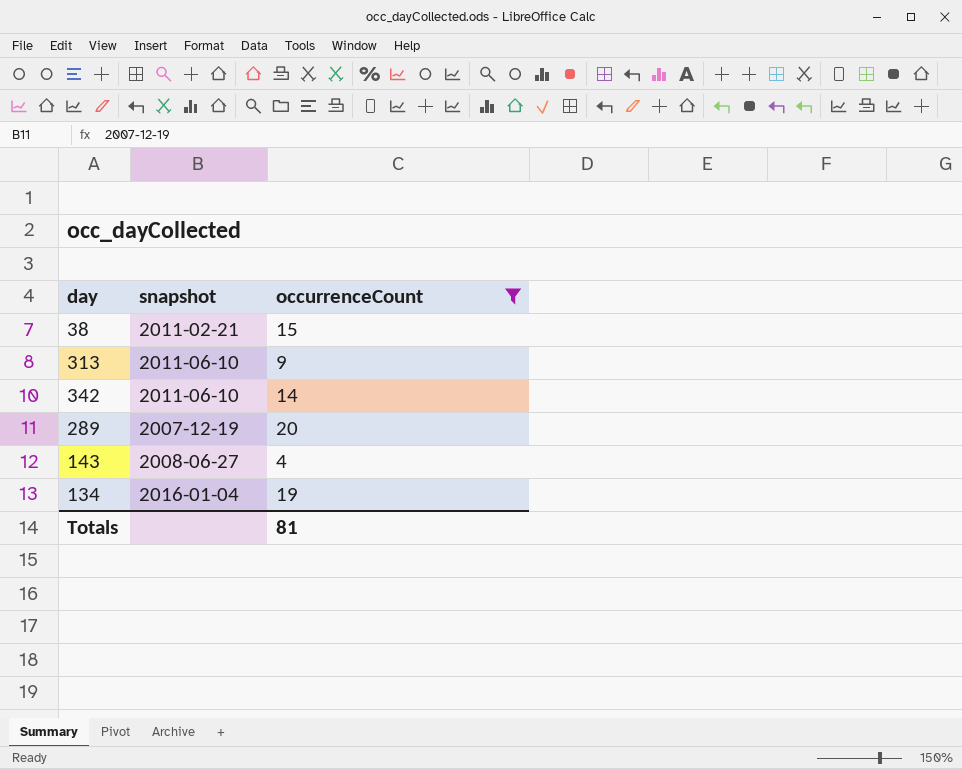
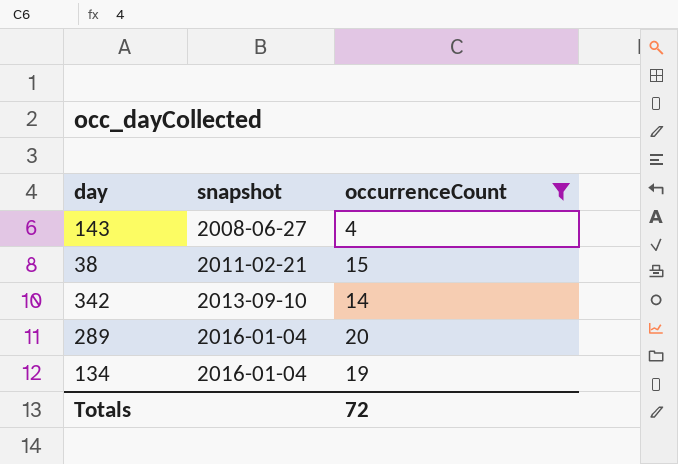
row order: none -> snapshot ascending
row 313: 2011-06-10 | 9 -> none
342 | snapshot: 2011-06-10 -> 2013-09-10
289 | snapshot: 2007-12-19 -> 2016-01-04
Totals | occurrenceCount: 81 -> 72

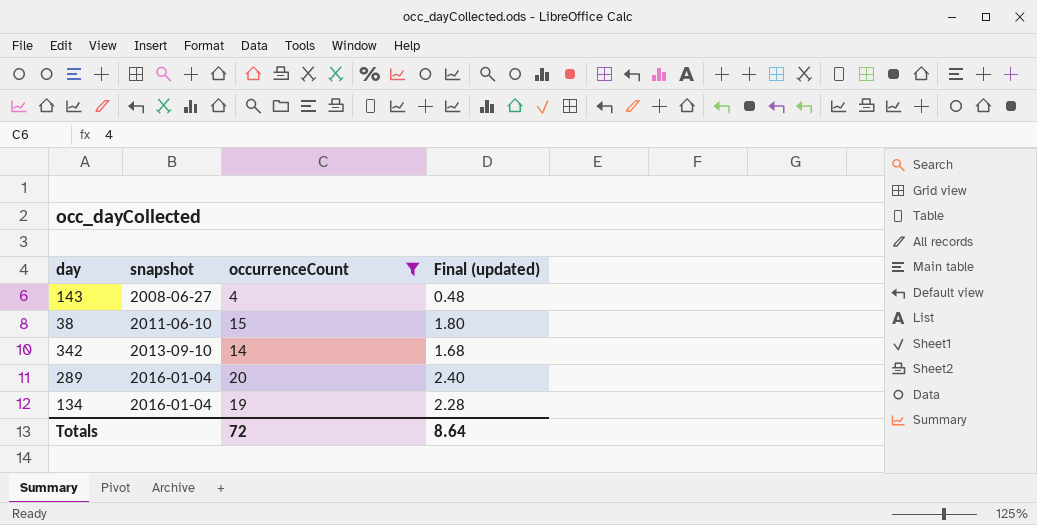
column Final (updated) | formula: none -> [occurrenceCount] * 0.12
38 | snapshot: 2011-02-21 -> 2011-06-10

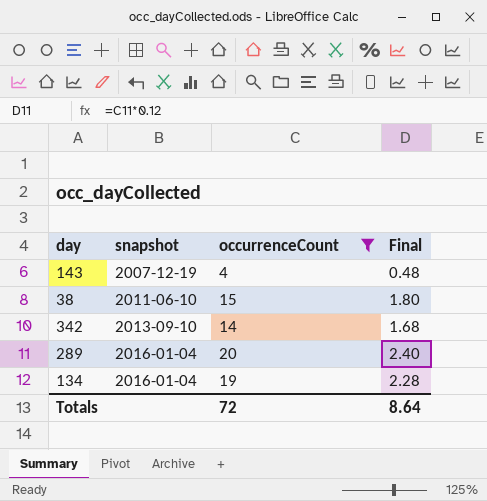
column name: Final (updated) -> Final
143 | snapshot: 2008-06-27 -> 2007-12-19

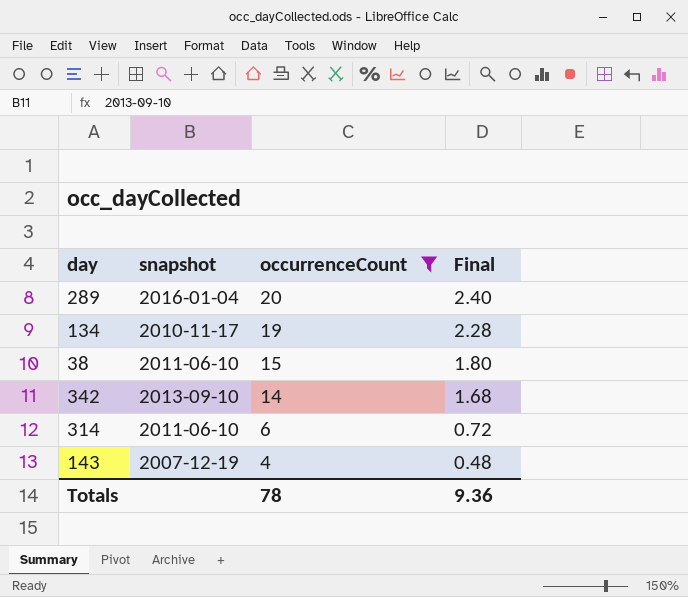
row order: snapshot ascending -> occurrenceCount descending
134 | snapshot: 2016-01-04 -> 2010-11-17
row 314: none -> 2011-06-10 | 6 | 0.72
Totals | occurrenceCount: 72 -> 78
Totals | Final: 8.64 -> 9.36

